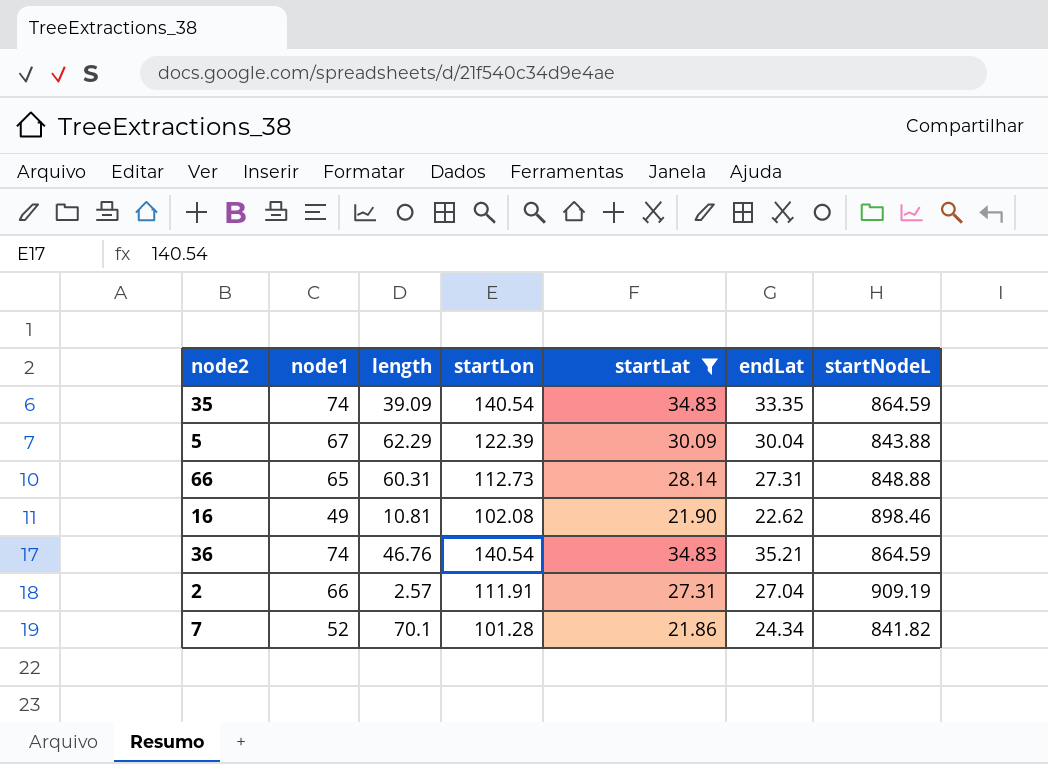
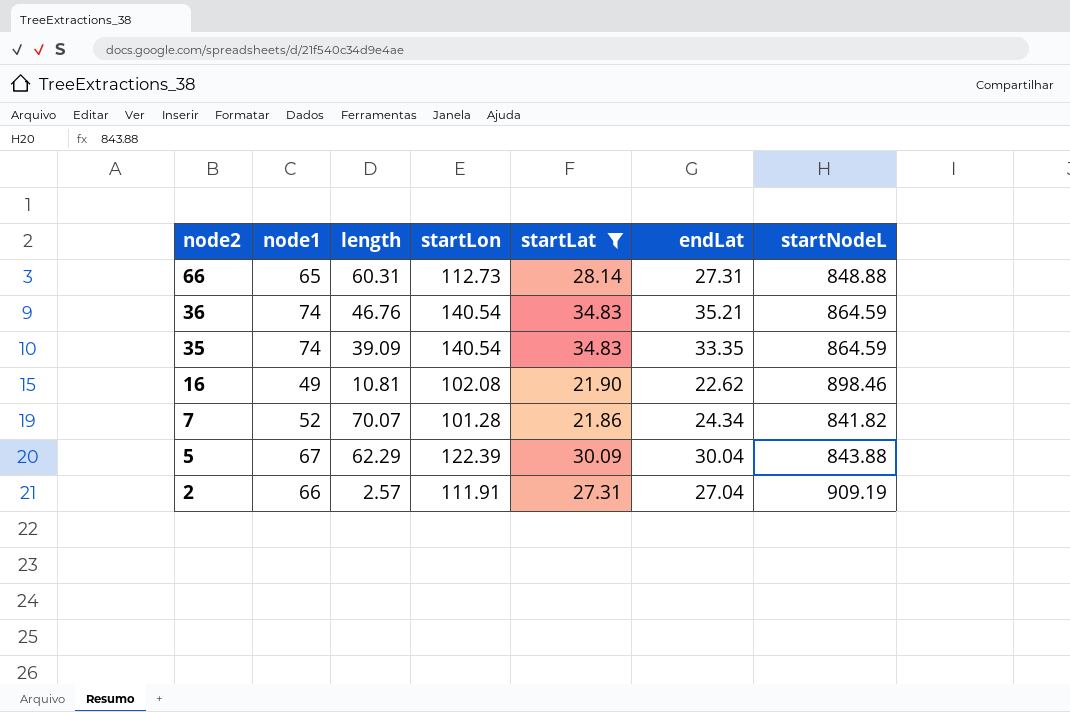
row order: none -> node2 descending
7 | length: 70.1 -> 70.07

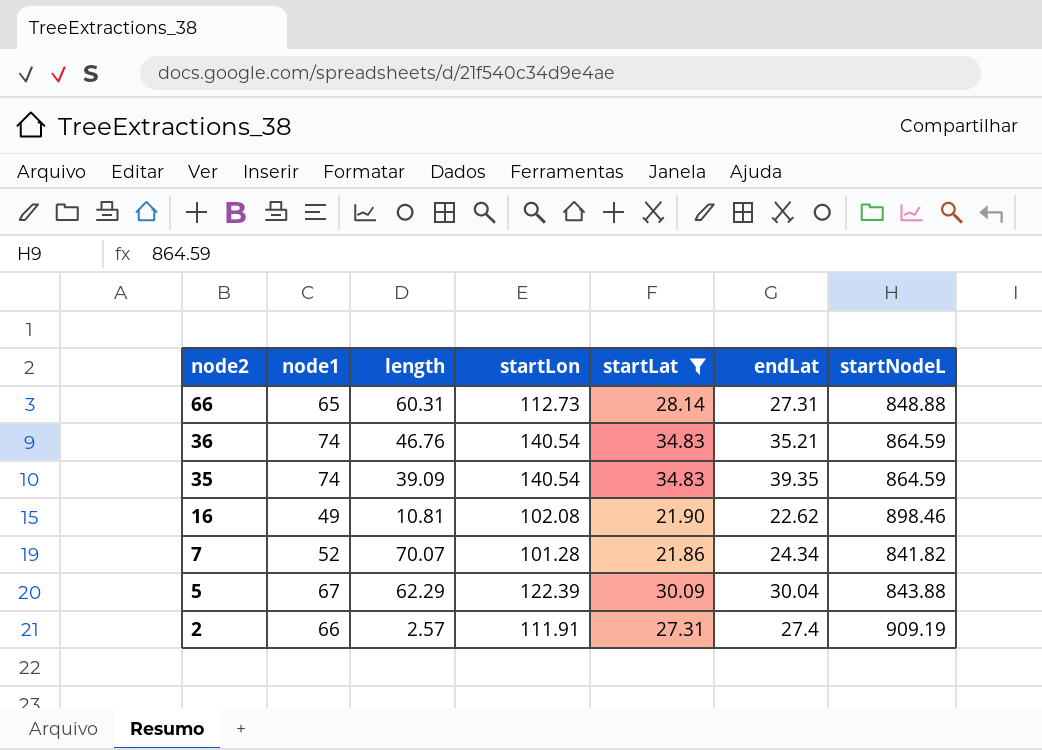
35 | endLat: 33.35 -> 39.35
2 | endLat: 27.04 -> 27.4

